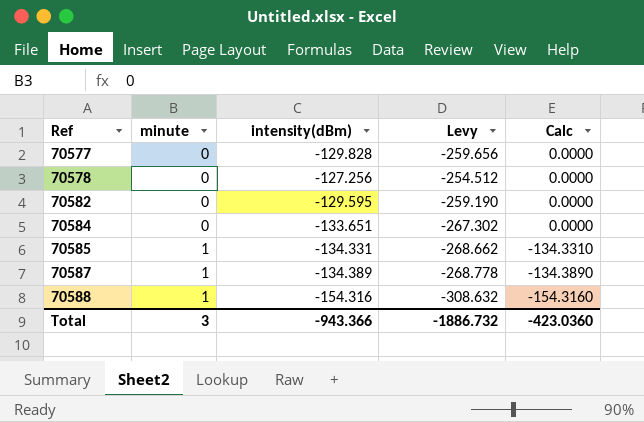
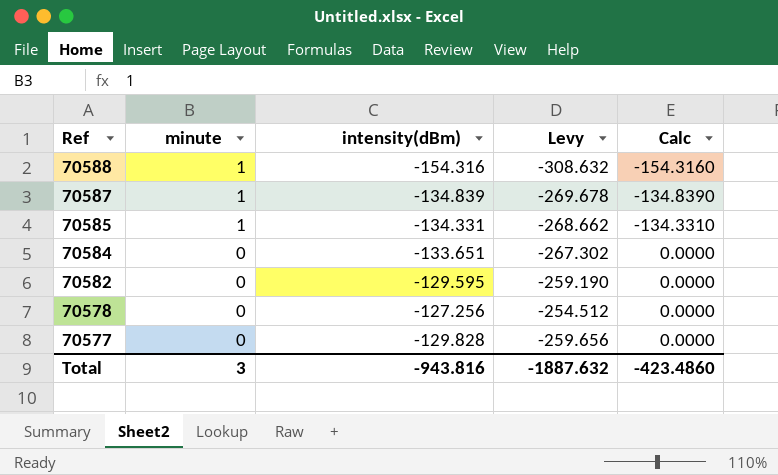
row order: Ref ascending -> Ref descending
70587 | intensity(dBm): -134.389 -> -134.839
70587 | Levy: -268.778 -> -269.678
70587 | Calc: -134.3890 -> -134.8390
Total | intensity(dBm): -943.366 -> -943.816
Total | Levy: -1886.732 -> -1887.632
Total | Calc: -423.0360 -> -423.4860

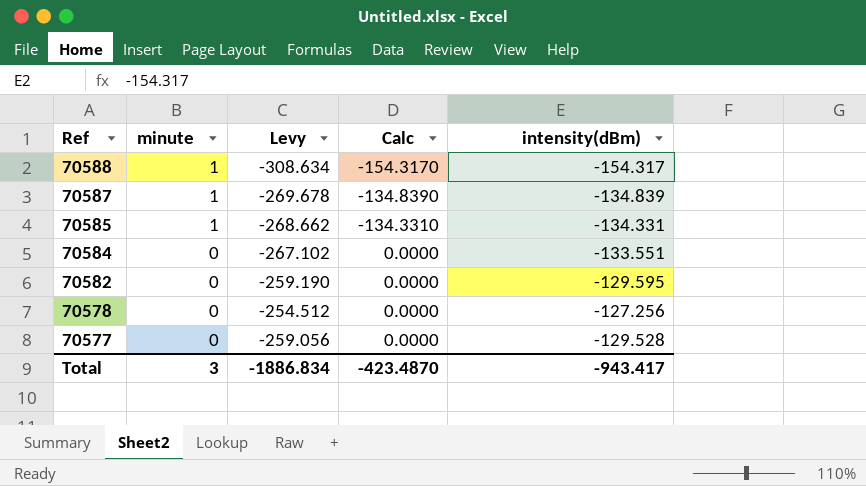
column intensity(dBm) | position: 3 -> 5
70588 | Levy: -308.632 -> -308.634
70588 | Calc: -154.3160 -> -154.3170
70588 | intensity(dBm): -154.316 -> -154.317
70584 | Levy: -267.302 -> -267.102
70584 | intensity(dBm): -133.651 -> -133.551
70577 | Levy: -259.656 -> -259.056
70577 | intensity(dBm): -129.828 -> -129.528
Total | Levy: -1887.632 -> -1886.834
Total | Calc: -423.4860 -> -423.4870
Total | intensity(dBm): -943.816 -> -943.417

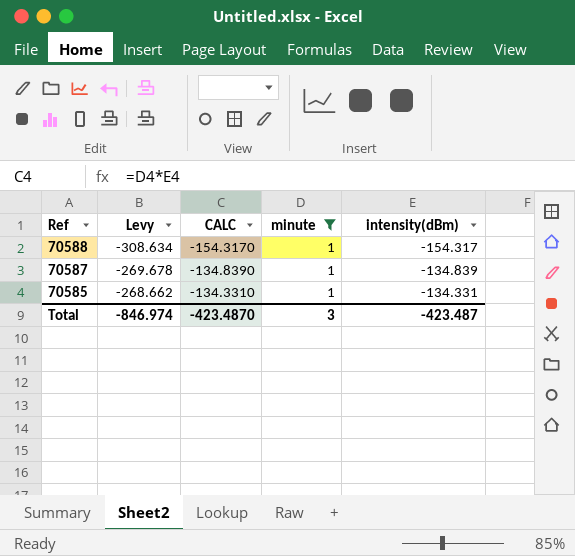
filter: none -> minute = 1
column name: Calc -> CALC
column minute | position: 2 -> 4
Total | Levy: -1886.834 -> -846.974
Total | intensity(dBm): -943.417 -> -423.487

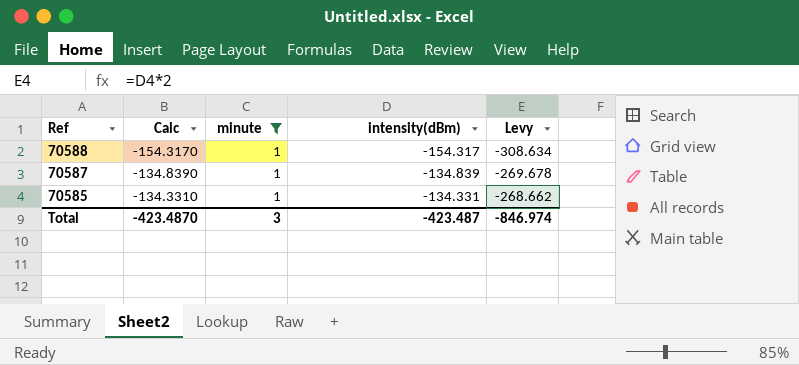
column name: CALC -> Calc
column Levy | position: 2 -> 5

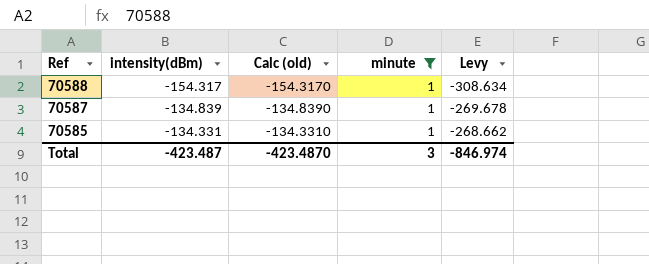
column intensity(dBm) | position: 4 -> 2
column name: Calc -> Calc (old)

